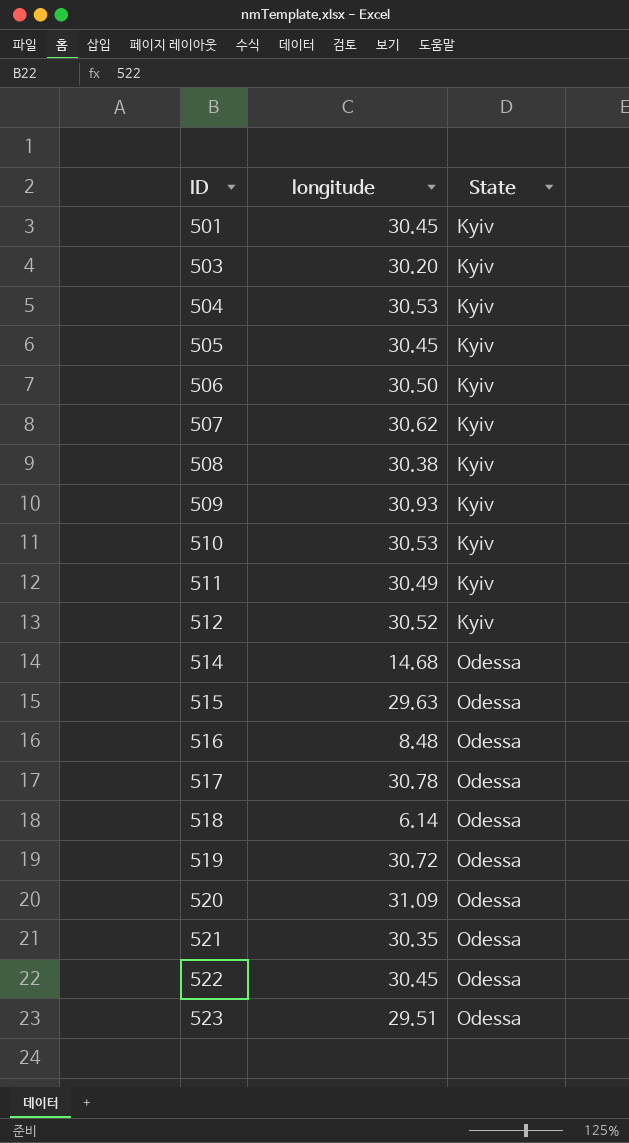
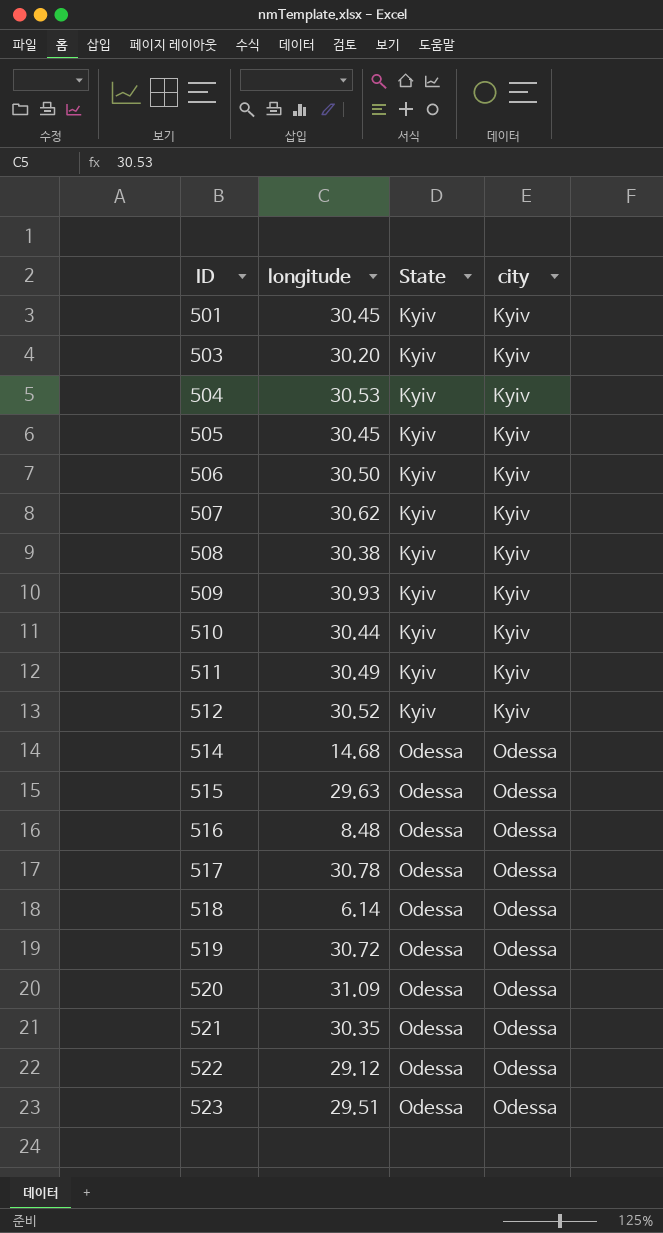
column city | position: none -> 4
510 | longitude: 30.53 -> 30.44
522 | longitude: 30.45 -> 29.12

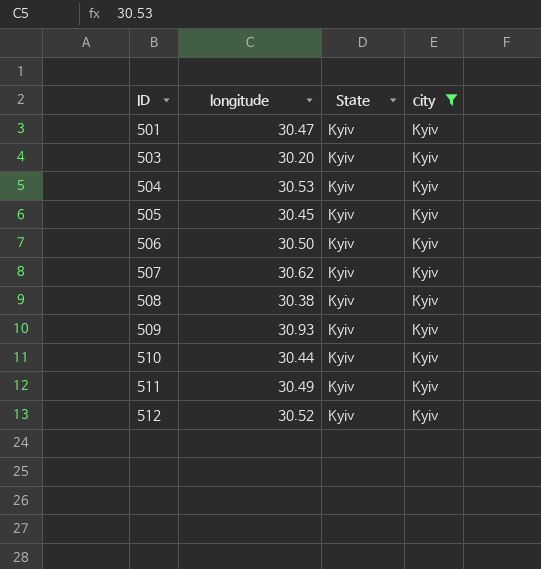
filter: none -> city = Kyiv
501 | longitude: 30.45 -> 30.47

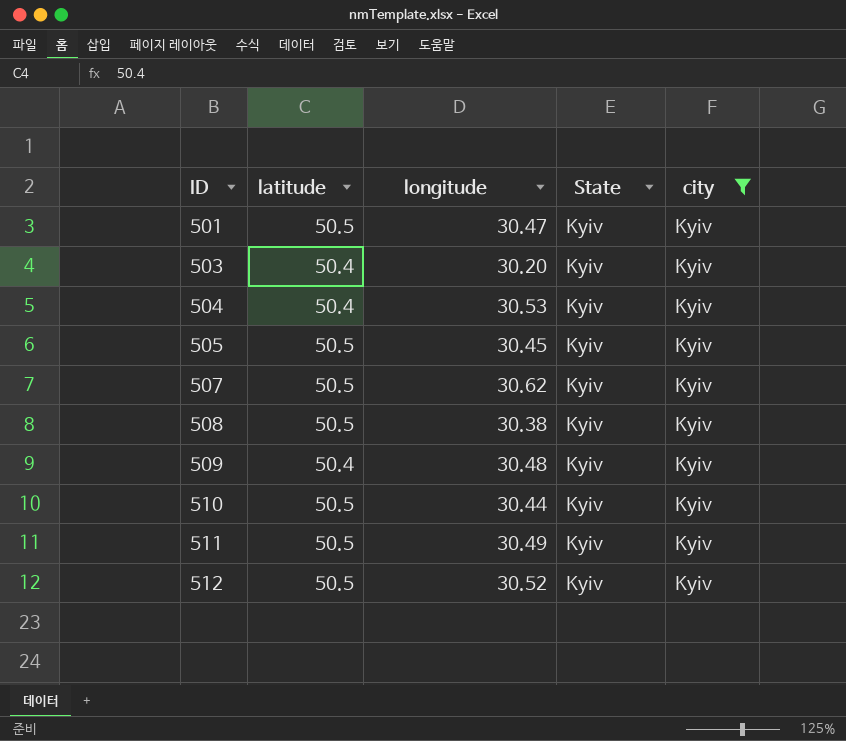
column latitude | position: none -> 2
row 506: 30.50 | Kyiv | Kyiv -> none
509 | longitude: 30.93 -> 30.48

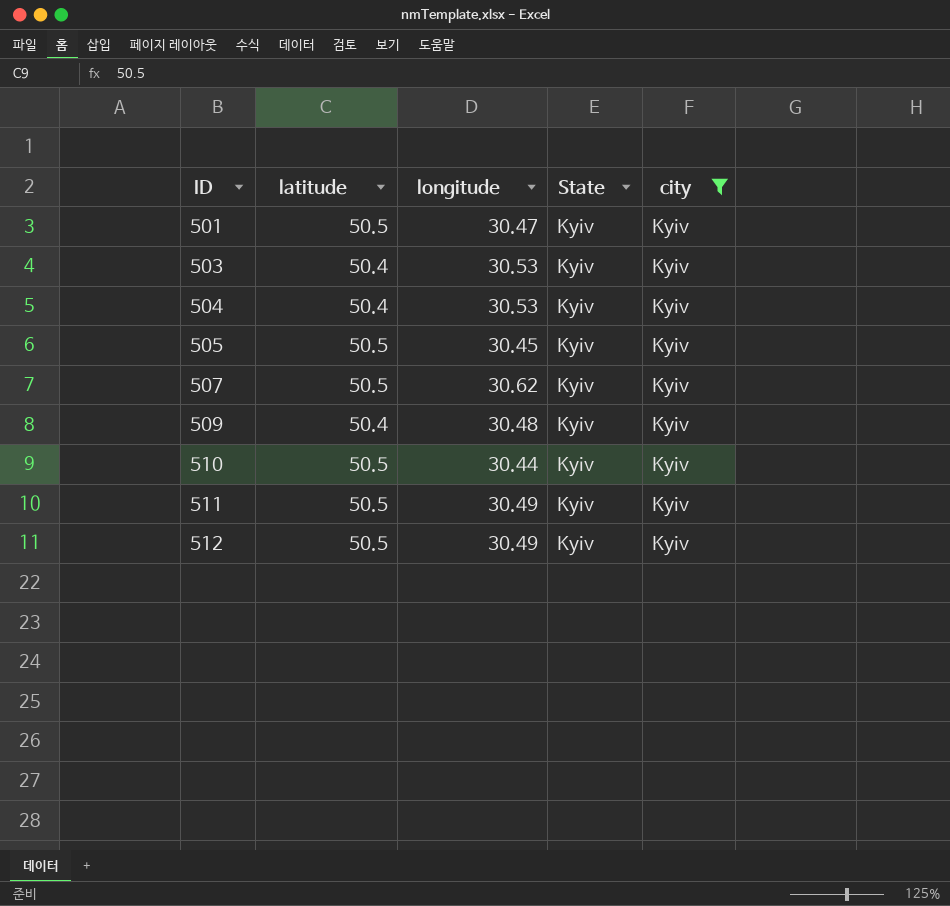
row 508: 50.5 | 30.38 | Kyiv | Kyiv -> none
503 | longitude: 30.20 -> 30.53
512 | longitude: 30.52 -> 30.49

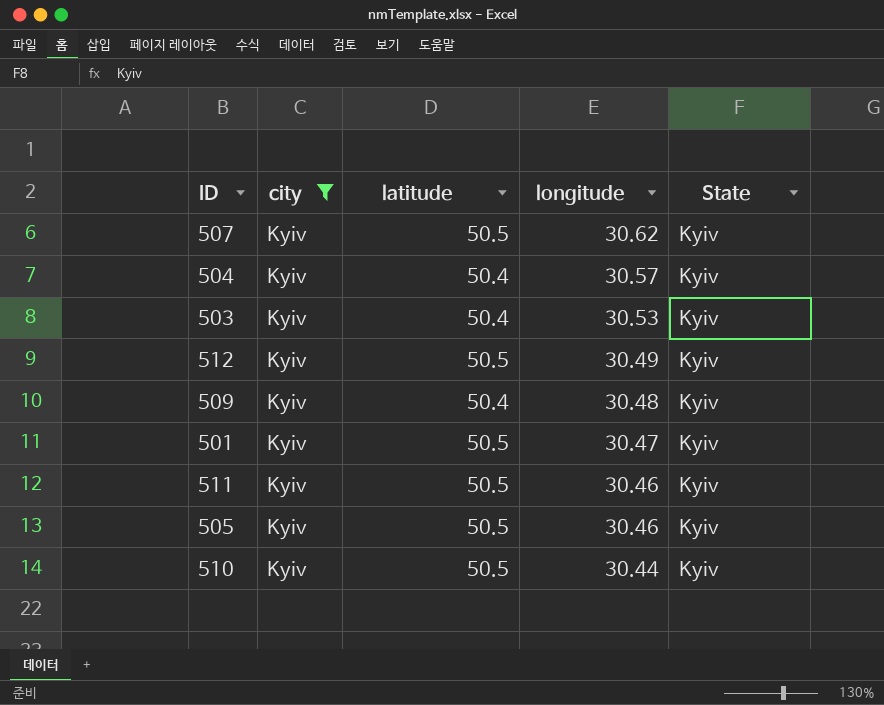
row order: ID ascending -> longitude descending
column city | position: 5 -> 2
504 | longitude: 30.53 -> 30.57
511 | longitude: 30.49 -> 30.46
505 | longitude: 30.45 -> 30.46

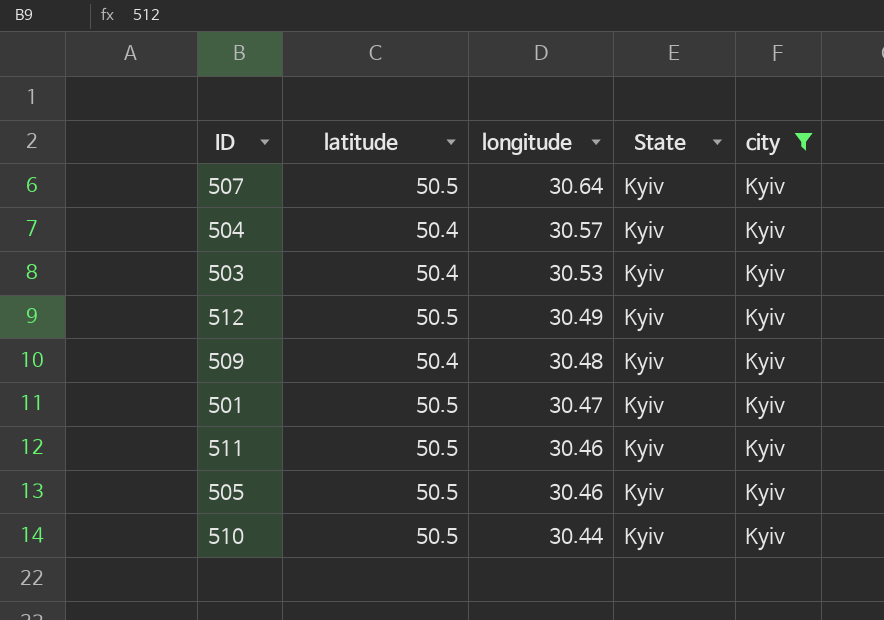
column city | position: 2 -> 5
507 | longitude: 30.62 -> 30.64

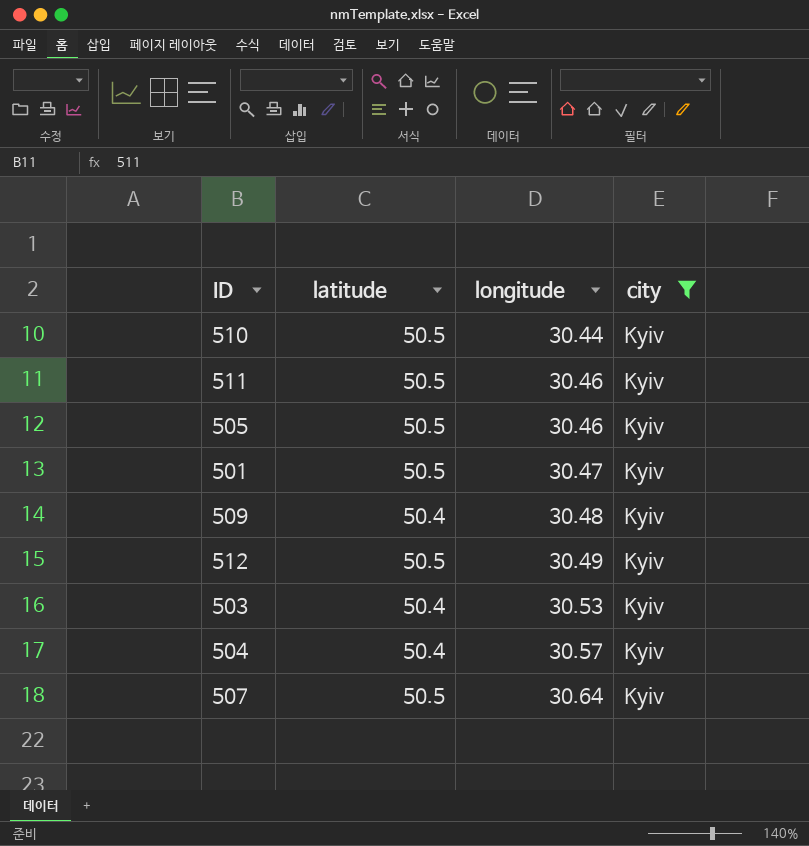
row order: longitude descending -> longitude ascending
column State | position: 4 -> none

